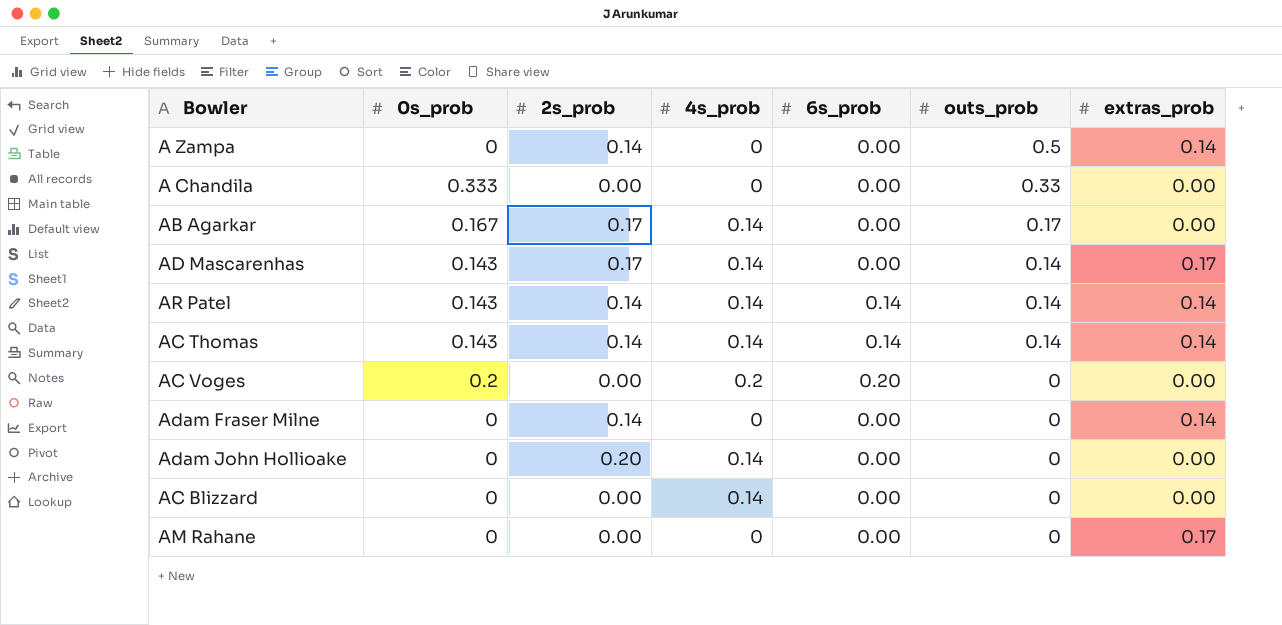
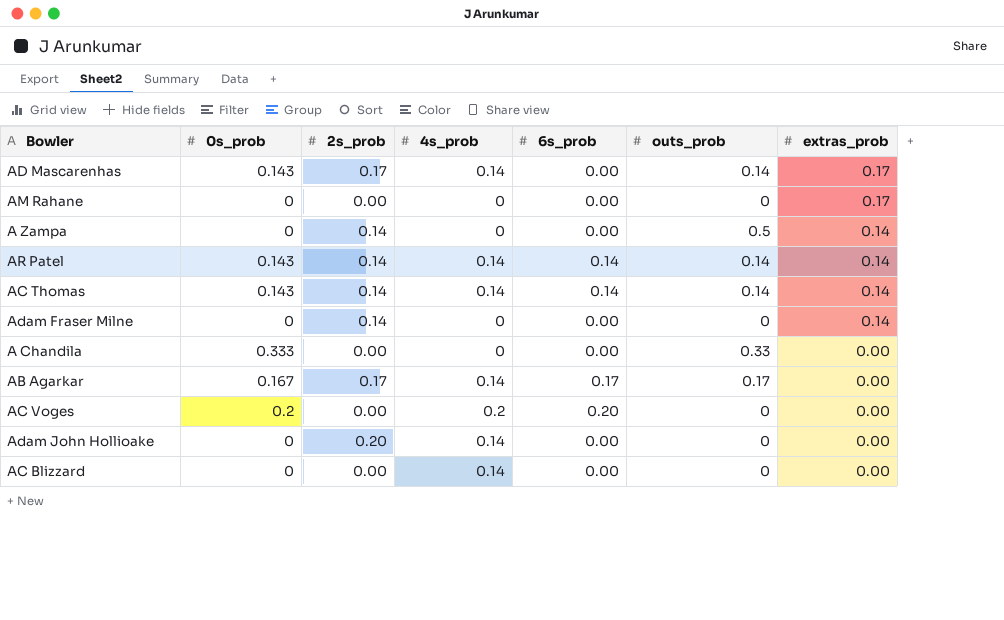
row order: outs_prob descending -> extras_prob descending
AB Agarkar | 6s_prob: 0.00 -> 0.17

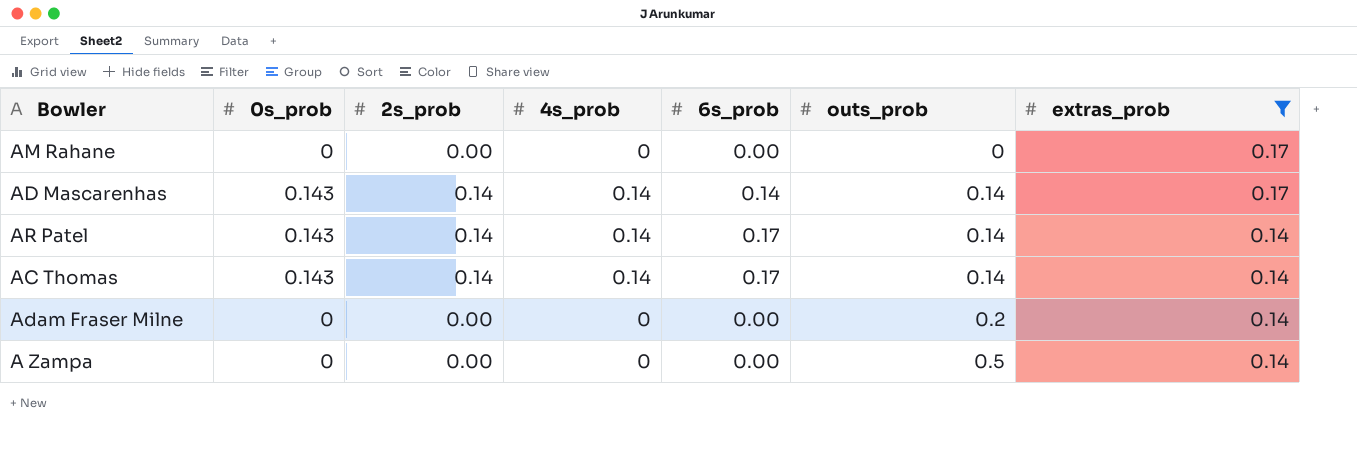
filter: none -> extras_prob != 0.00
row order: extras_prob descending -> outs_prob ascending
AD Mascarenhas | 2s_prob: 0.17 -> 0.14
AD Mascarenhas | 6s_prob: 0.00 -> 0.14
AR Patel | 6s_prob: 0.14 -> 0.17
AC Thomas | 6s_prob: 0.14 -> 0.17
Adam Fraser Milne | 2s_prob: 0.14 -> 0.00
Adam Fraser Milne | outs_prob: 0 -> 0.2
A Zampa | 2s_prob: 0.14 -> 0.00

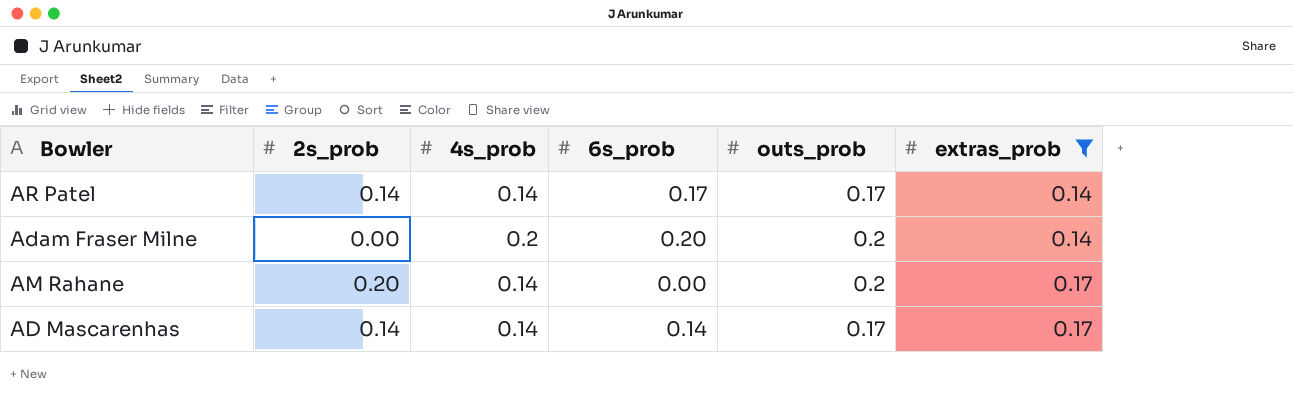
row order: outs_prob ascending -> extras_prob ascending
column 0s_prob | position: 2 -> none
row AC Thomas: 0.143 | 0.14 | 0.14 | 0.17 | 0.14 | 0.14 -> none
row A Zampa: 0 | 0.00 | 0 | 0.00 | 0.5 | 0.14 -> none
AR Patel | outs_prob: 0.14 -> 0.17
Adam Fraser Milne | 4s_prob: 0 -> 0.2
Adam Fraser Milne | 6s_prob: 0.00 -> 0.20
AM Rahane | 2s_prob: 0.00 -> 0.20
AM Rahane | 4s_prob: 0 -> 0.14
AM Rahane | outs_prob: 0 -> 0.2
AD Mascarenhas | outs_prob: 0.14 -> 0.17

